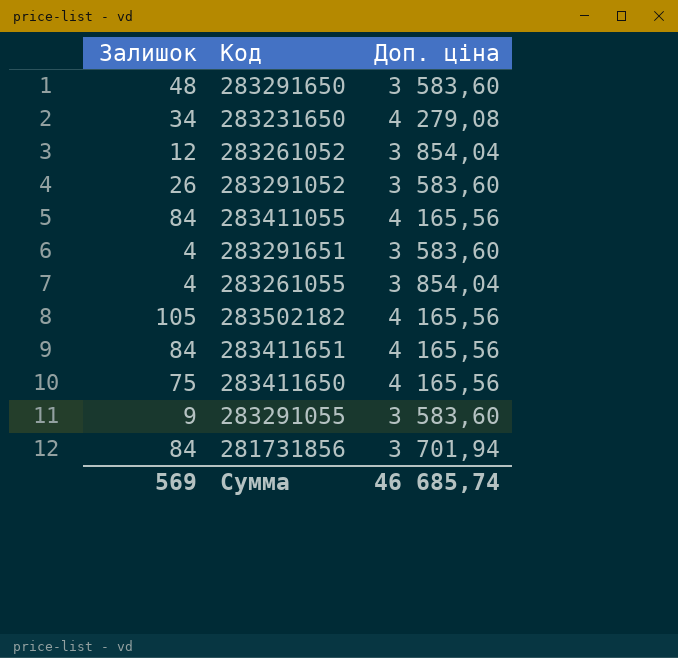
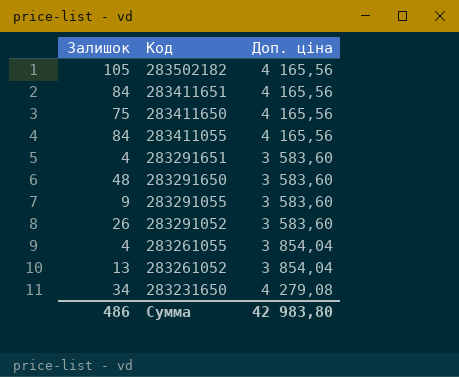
row order: none -> Код descending
row 281731856: 84 | 3 701,94 -> none
283261052 | Залишок: 12 -> 13
Сумма | Залишок: 569 -> 486
Сумма | Доп. ціна: 46 685,74 -> 42 983,80

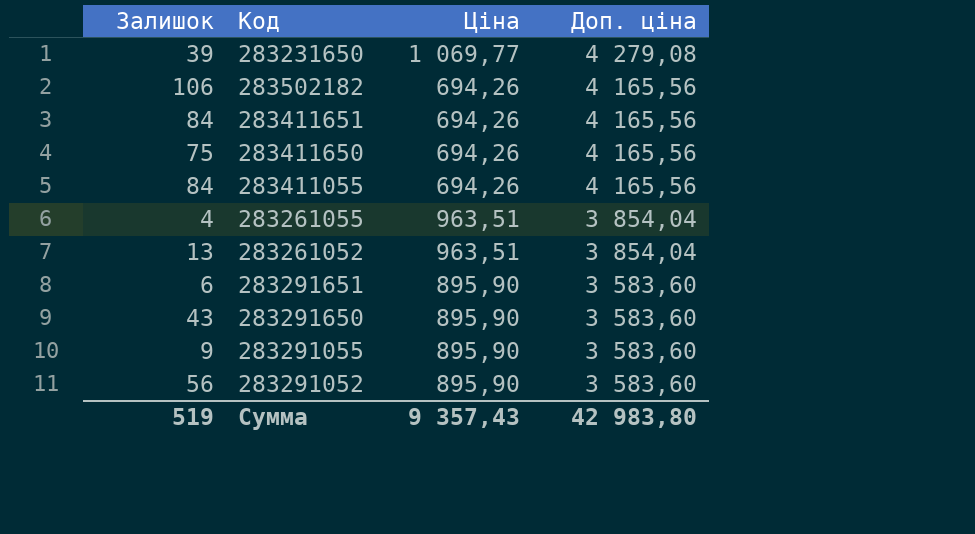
row order: Код descending -> Доп. ціна descending
column Ціна | position: none -> 3
283231650 | Залишок: 34 -> 39
283502182 | Залишок: 105 -> 106
283291651 | Залишок: 4 -> 6
283291650 | Залишок: 48 -> 43
283291052 | Залишок: 26 -> 56
Сумма | Залишок: 486 -> 519

